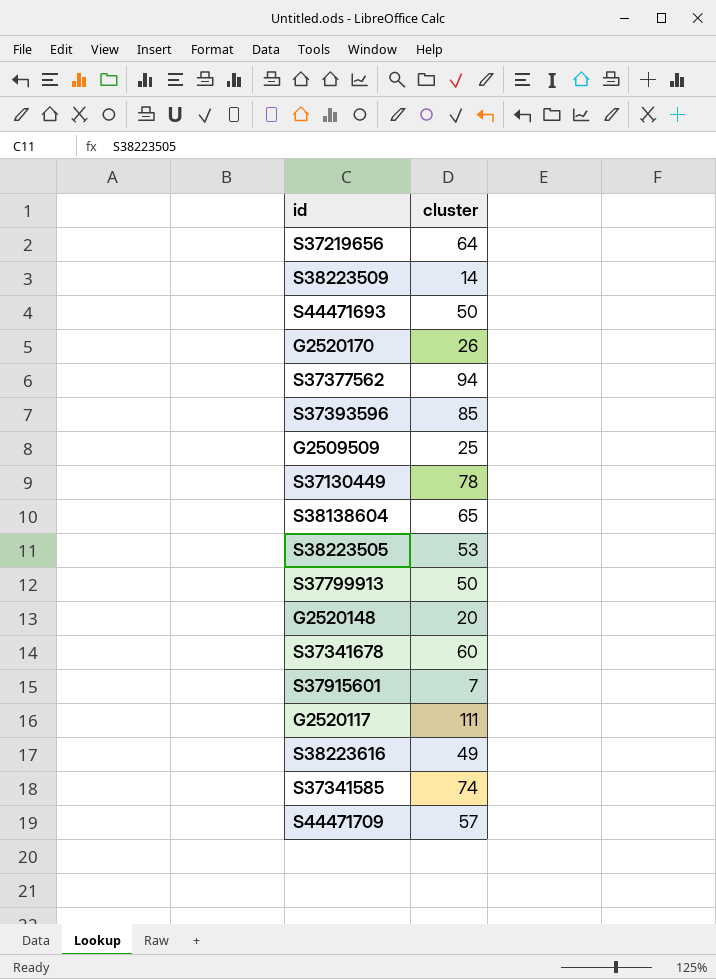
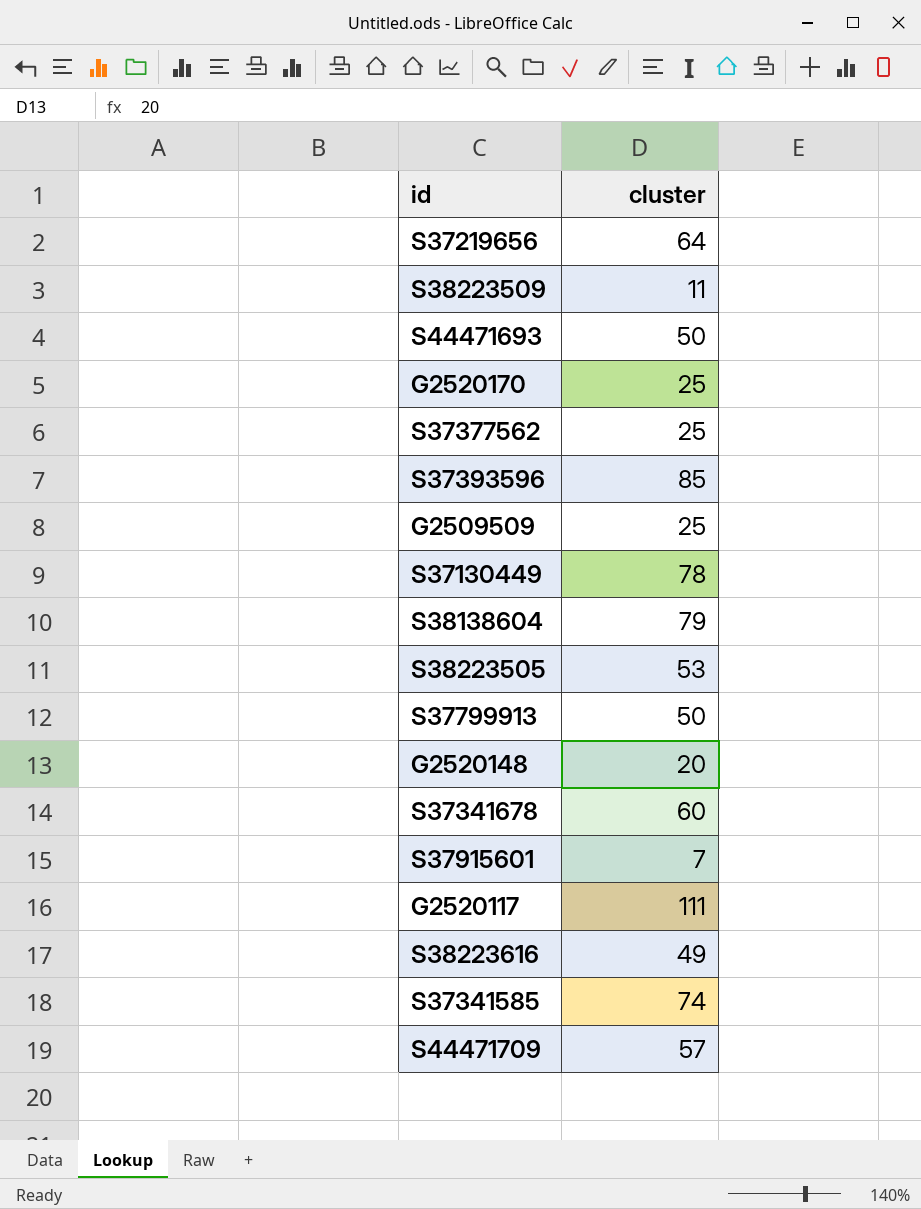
S38223509 | cluster: 14 -> 11
G2520170 | cluster: 26 -> 25
S37377562 | cluster: 94 -> 25
S38138604 | cluster: 65 -> 79

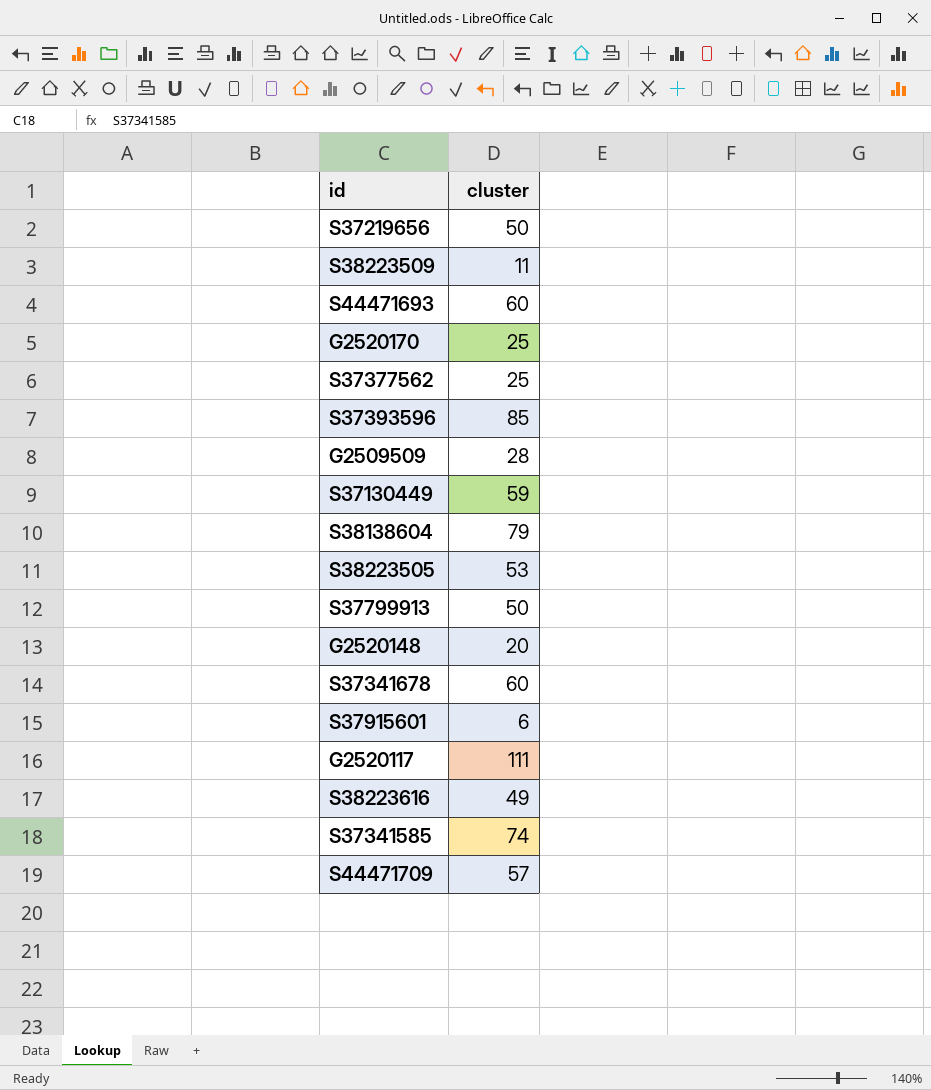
S37219656 | cluster: 64 -> 50
S44471693 | cluster: 50 -> 60
G2509509 | cluster: 25 -> 28
S37130449 | cluster: 78 -> 59
S37915601 | cluster: 7 -> 6

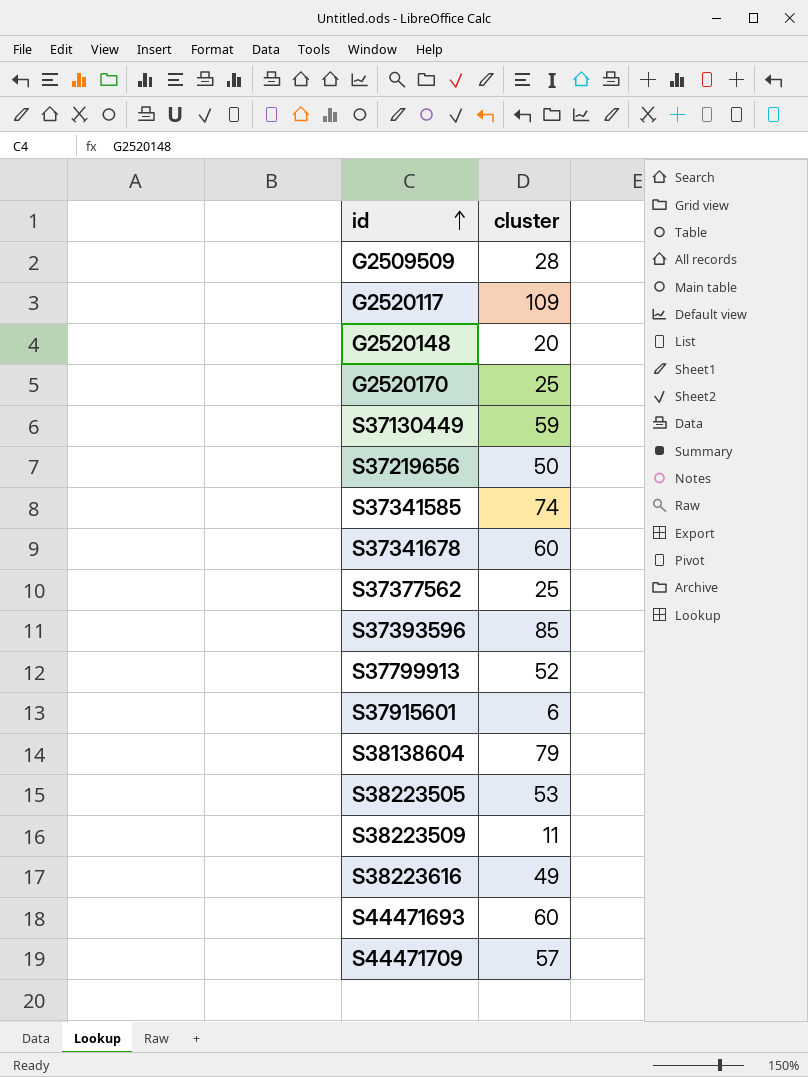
row order: none -> id ascending
G2520117 | cluster: 111 -> 109
S37799913 | cluster: 50 -> 52

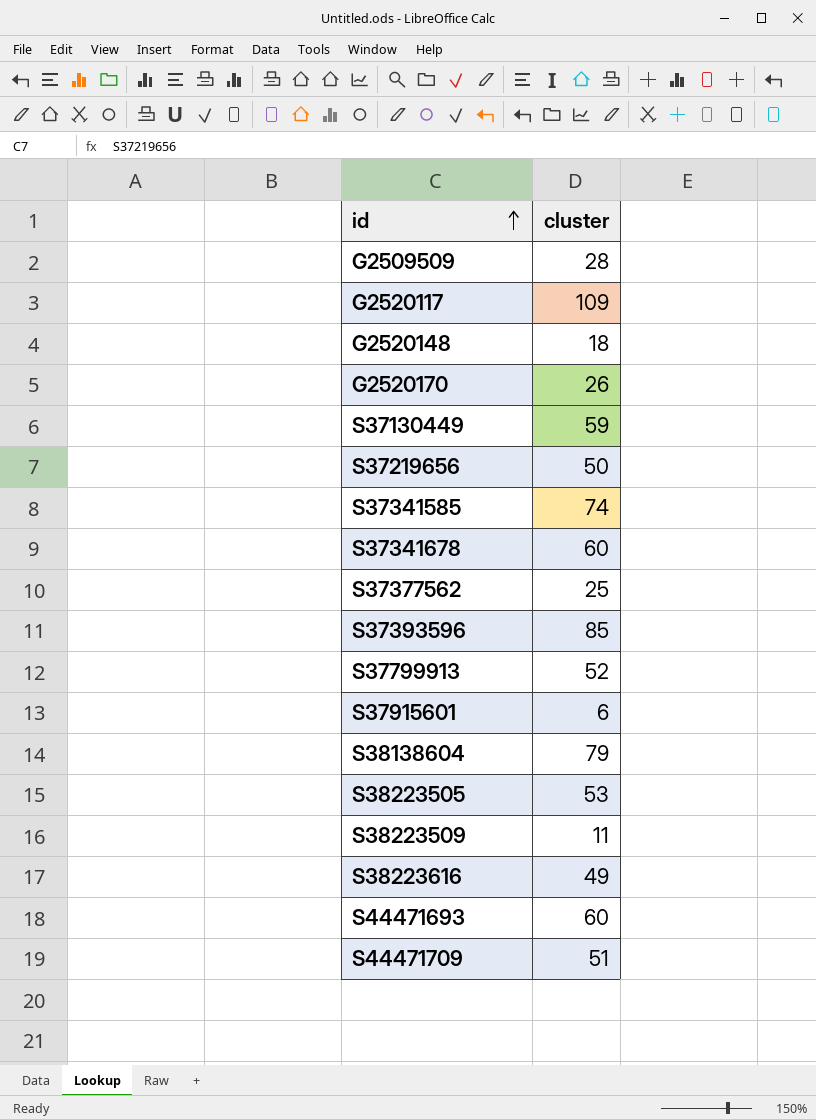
G2520148 | cluster: 20 -> 18
G2520170 | cluster: 25 -> 26
S44471709 | cluster: 57 -> 51

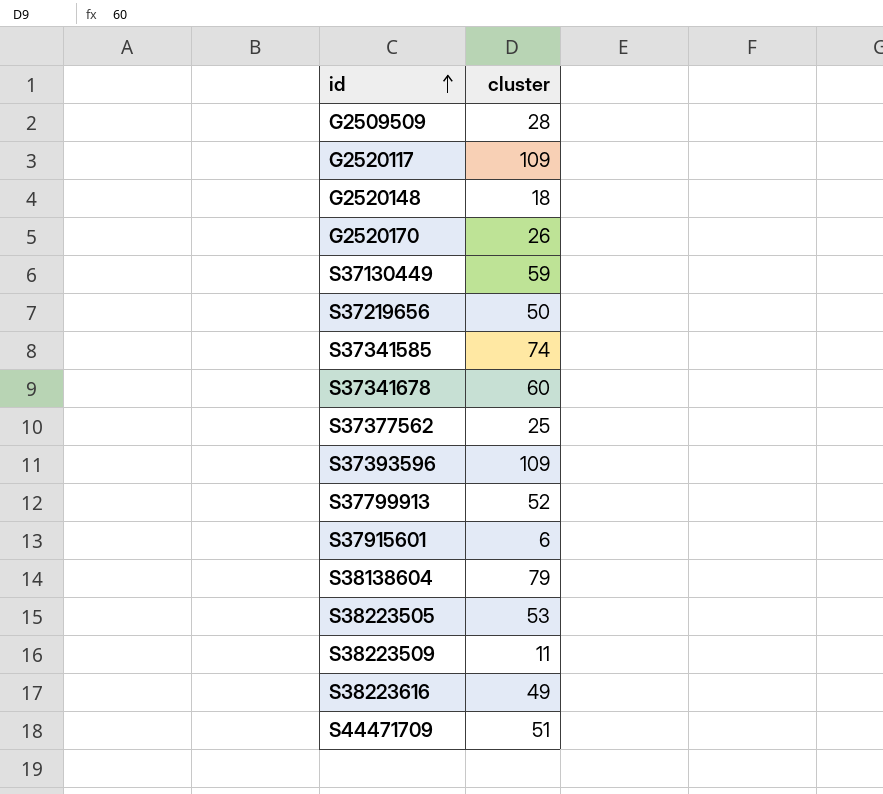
row S44471693: 60 -> none
S37393596 | cluster: 85 -> 109

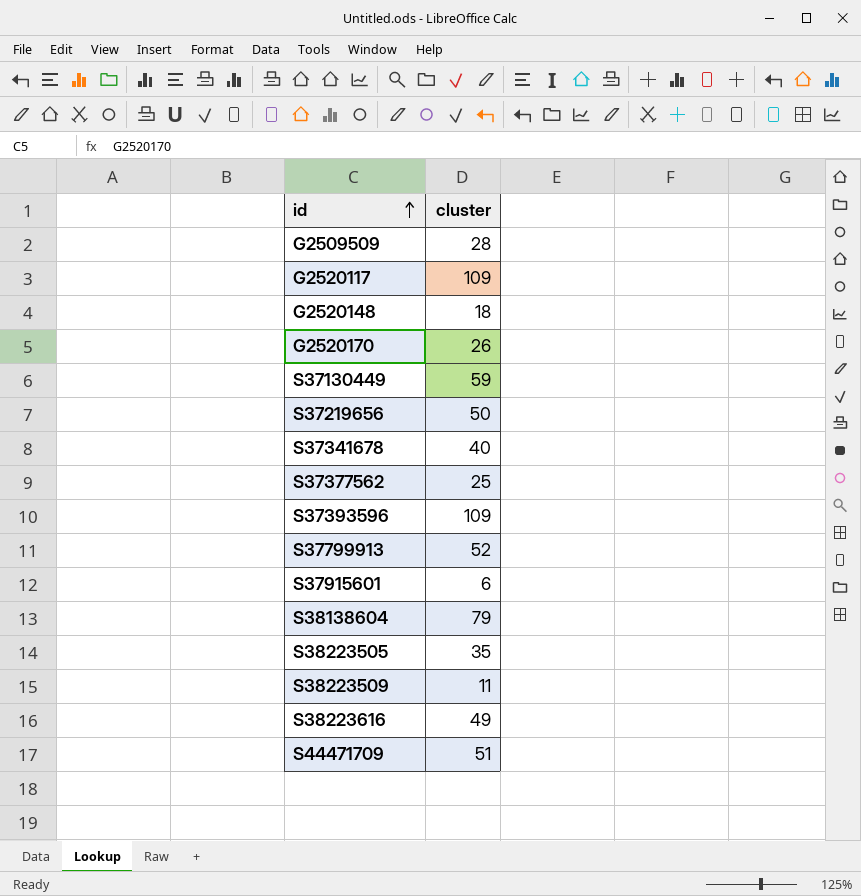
row S37341585: 74 -> none
S37341678 | cluster: 60 -> 40
S38223505 | cluster: 53 -> 35

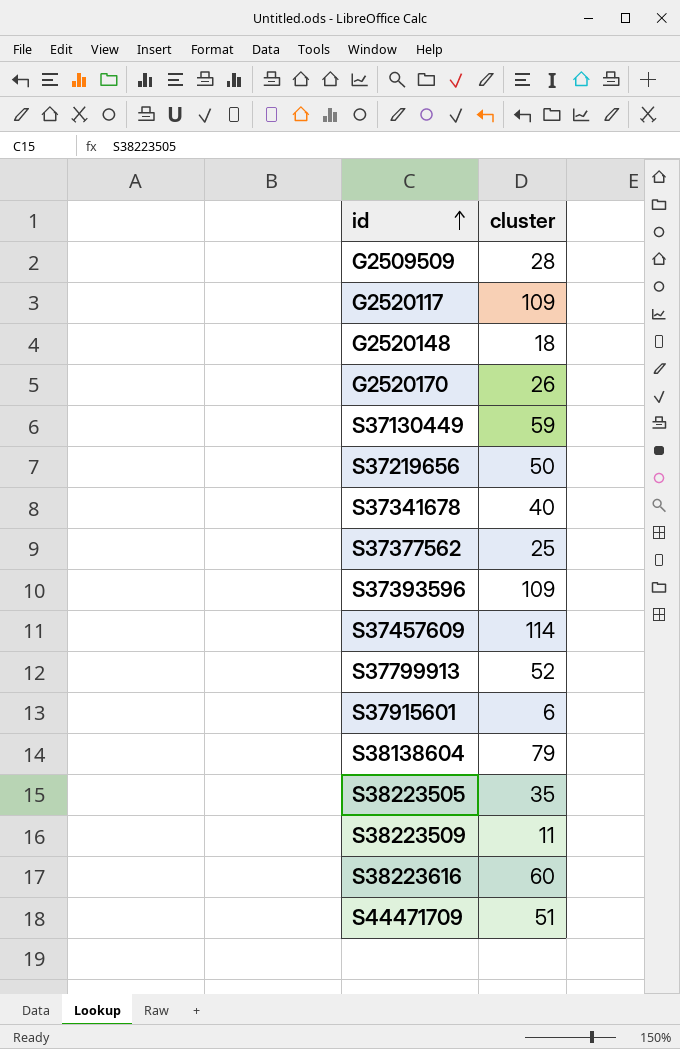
row S37457609: none -> 114
S38223616 | cluster: 49 -> 60

